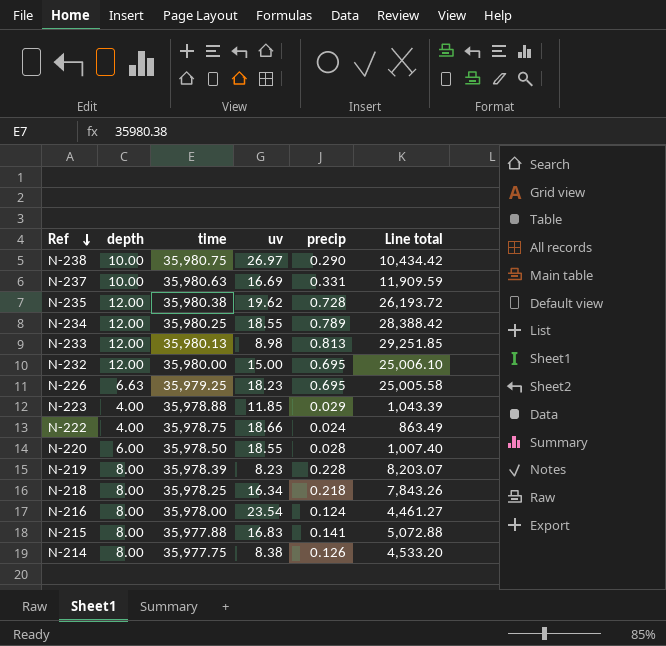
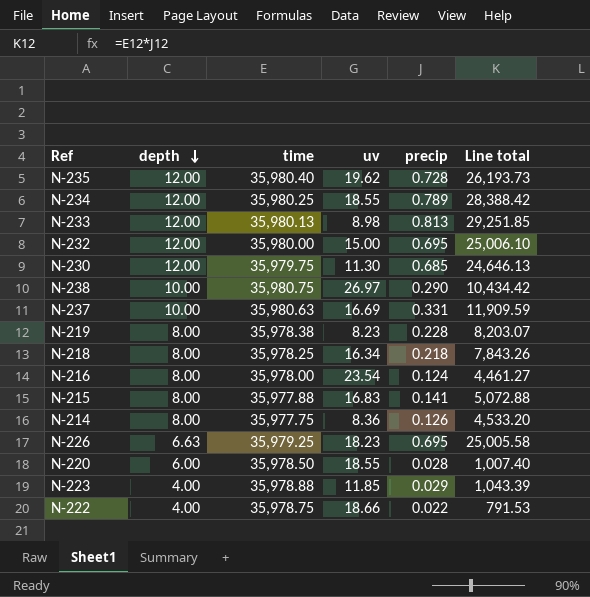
row order: Ref descending -> depth descending
N-235 | time: 35,980.38 -> 35,980.40
N-235 | Line total: 26,193.72 -> 26,193.73
row N-230: none -> 12.00 | 35,979.75 | 11.30 | 0.685 | 24,646.13
N-219 | time: 35,978.39 -> 35,978.38
N-214 | uv: 8.38 -> 8.36
N-222 | precip: 0.024 -> 0.022
N-222 | Line total: 863.49 -> 791.53

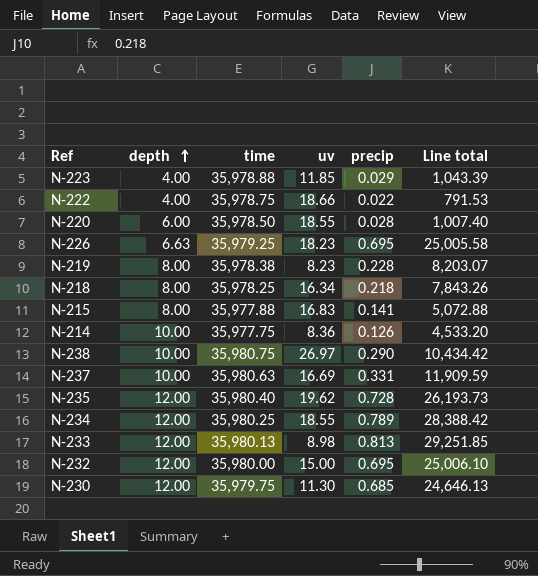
row order: depth descending -> depth ascending
row N-216: 8.00 | 35,978.00 | 23.54 | 0.124 | 4,461.27 -> none
N-214 | depth: 8.00 -> 10.00

